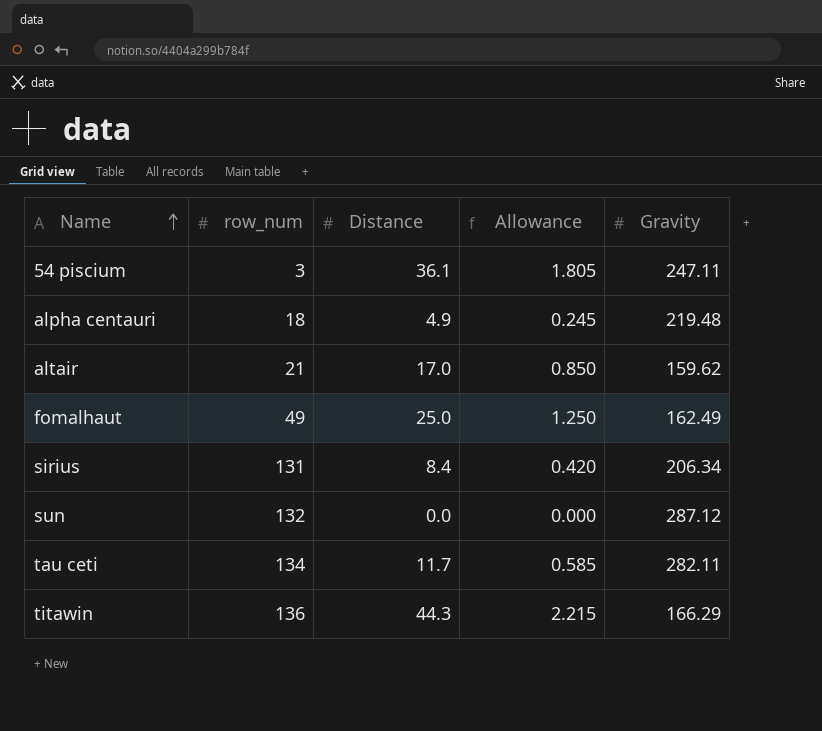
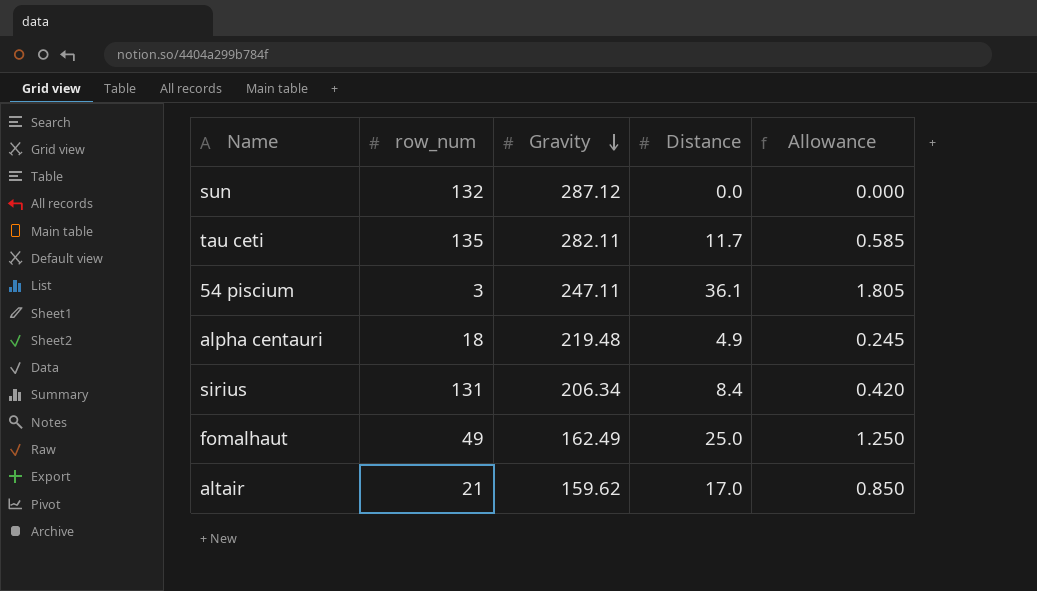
row order: Name ascending -> Gravity descending
column Gravity | position: 5 -> 3
row titawin: 136 | 44.3 | 2.215 | 166.29 -> none
tau ceti | row_num: 134 -> 135

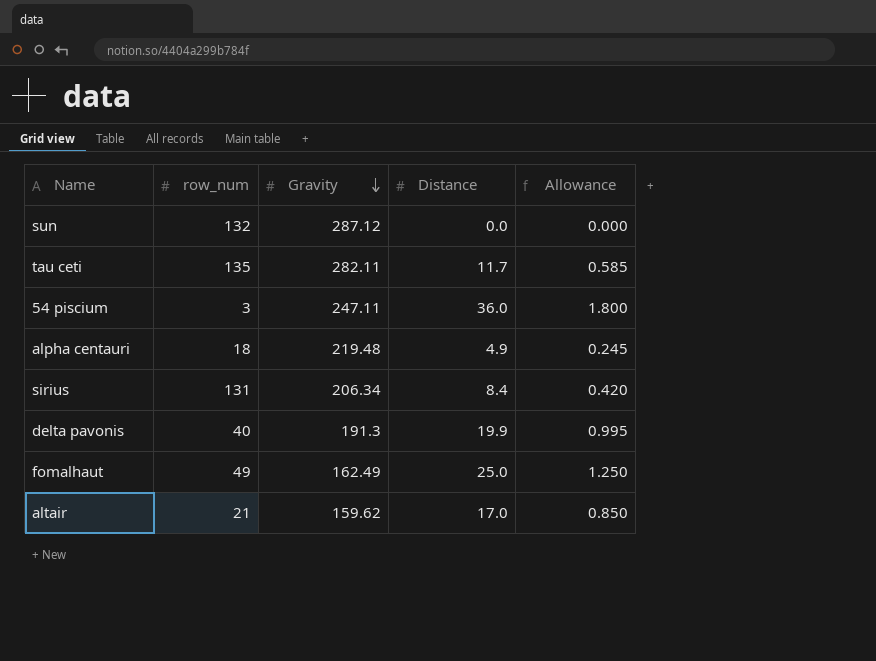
54 piscium | Distance: 36.1 -> 36.0
54 piscium | Allowance: 1.805 -> 1.800
row delta pavonis: none -> 40 | 191.3 | 19.9 | 0.995

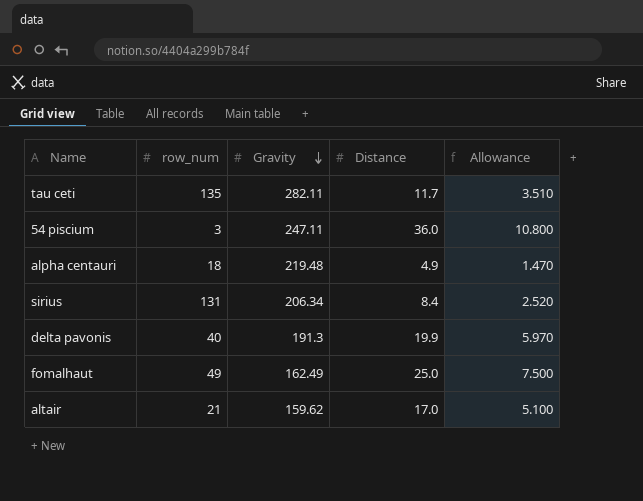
column Allowance | formula: [Distance] * 0.05 -> [Distance] * 0.3
row sun: 132 | 287.12 | 0.0 | 0.000 -> none

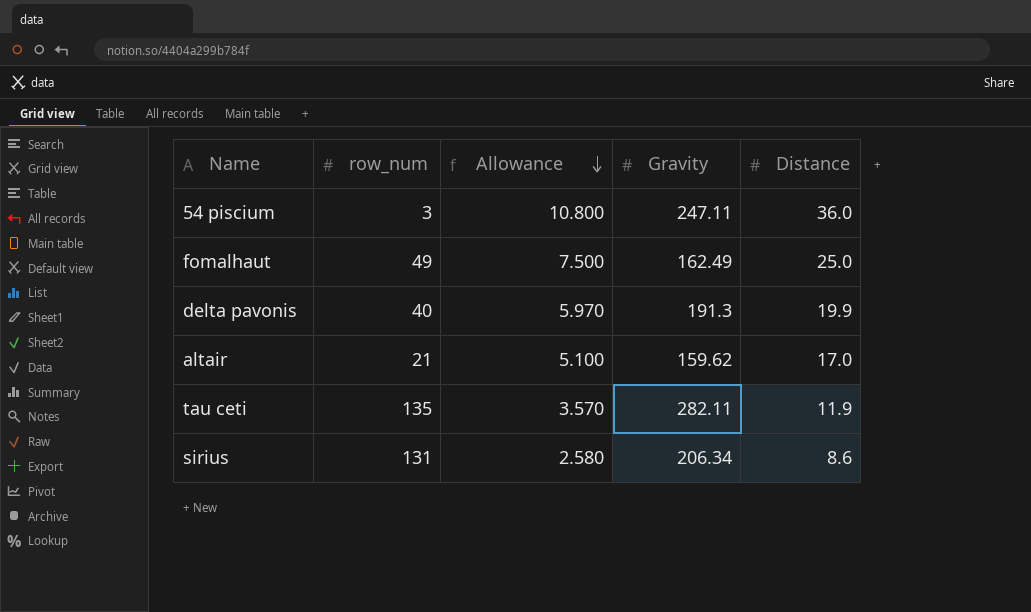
row order: Gravity descending -> Allowance descending
column Allowance | position: 5 -> 3
row alpha centauri: 18 | 219.48 | 4.9 | 1.470 -> none
tau ceti | Allowance: 3.510 -> 3.570
tau ceti | Distance: 11.7 -> 11.9
sirius | Allowance: 2.520 -> 2.580
sirius | Distance: 8.4 -> 8.6

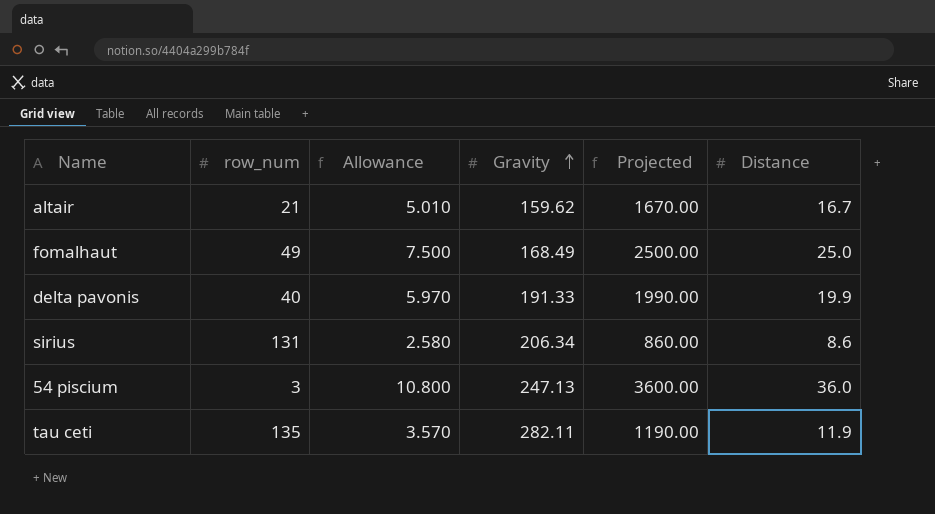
row order: Allowance descending -> Gravity ascending
column Projected | formula: none -> [Distance] * 100
altair | Allowance: 5.100 -> 5.010
altair | Distance: 17.0 -> 16.7
fomalhaut | Gravity: 162.49 -> 168.49
delta pavonis | Gravity: 191.3 -> 191.33
54 piscium | Gravity: 247.11 -> 247.13

